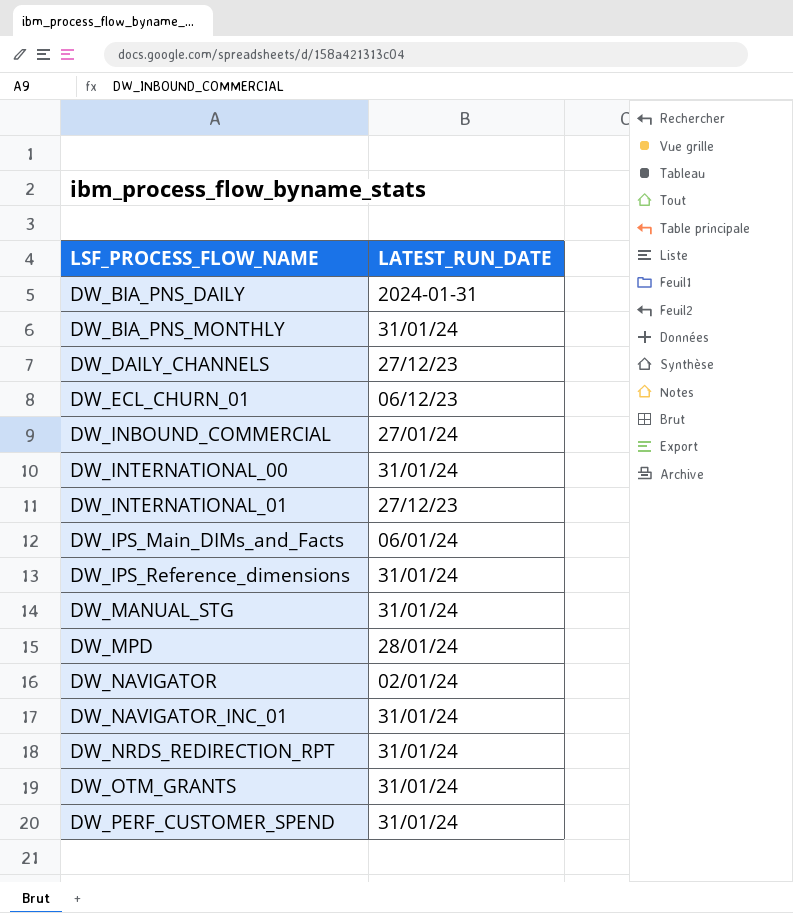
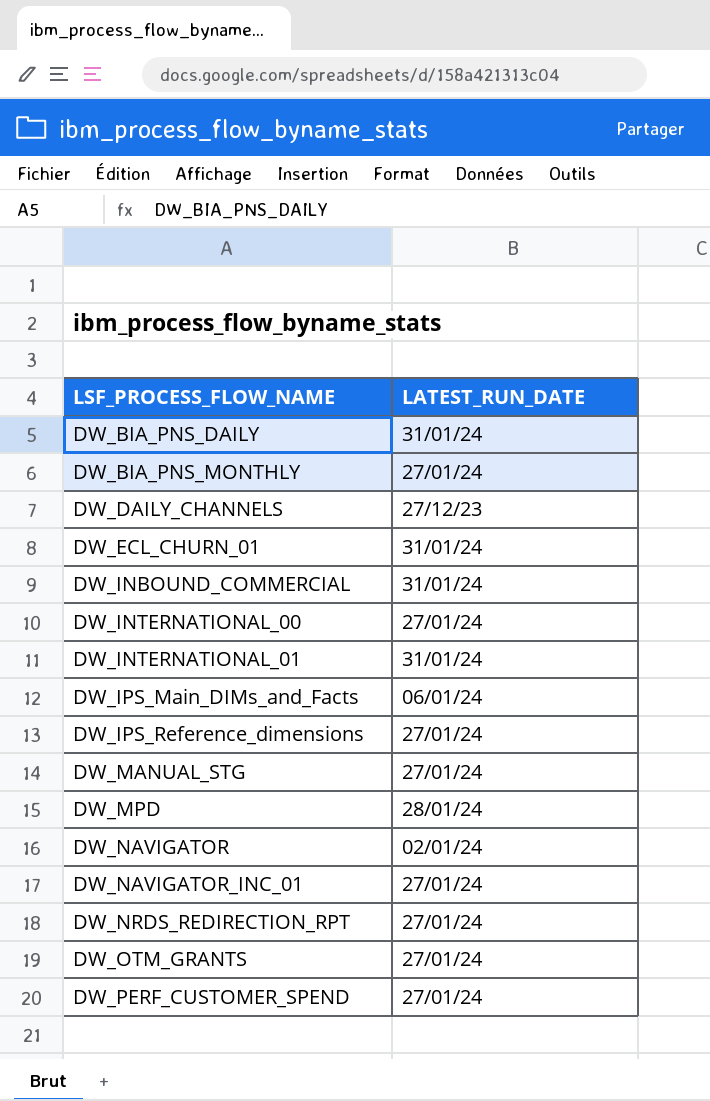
DW_BIA_PNS_DAILY | LATEST_RUN_DATE: 2024-01-31 -> 31/01/24
DW_BIA_PNS_MONTHLY | LATEST_RUN_DATE: 31/01/24 -> 27/01/24
DW_ECL_CHURN_01 | LATEST_RUN_DATE: 06/12/23 -> 31/01/24
DW_INBOUND_COMMERCIAL | LATEST_RUN_DATE: 27/01/24 -> 31/01/24
DW_INTERNATIONAL_00 | LATEST_RUN_DATE: 31/01/24 -> 27/01/24
DW_INTERNATIONAL_01 | LATEST_RUN_DATE: 27/12/23 -> 31/01/24
DW_IPS_Reference_dimensions | LATEST_RUN_DATE: 31/01/24 -> 27/01/24
DW_MANUAL_STG | LATEST_RUN_DATE: 31/01/24 -> 27/01/24
DW_NAVIGATOR_INC_01 | LATEST_RUN_DATE: 31/01/24 -> 27/01/24
DW_NRDS_REDIRECTION_RPT | LATEST_RUN_DATE: 31/01/24 -> 27/01/24
DW_OTM_GRANTS | LATEST_RUN_DATE: 31/01/24 -> 27/01/24
DW_PERF_CUSTOMER_SPEND | LATEST_RUN_DATE: 31/01/24 -> 27/01/24

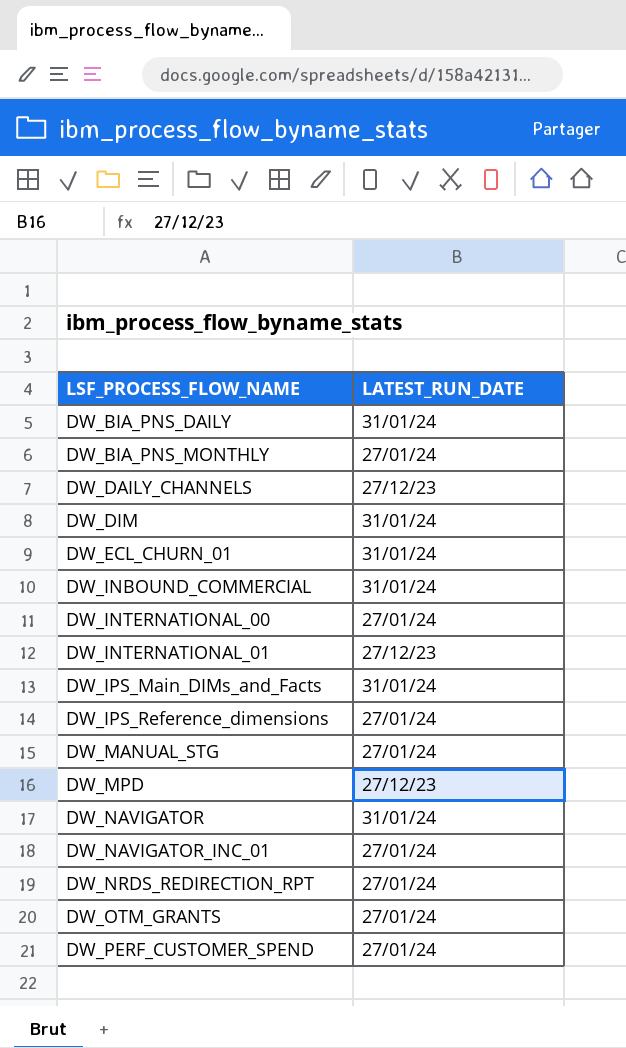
row DW_DIM: none -> 31/01/24
DW_INTERNATIONAL_01 | LATEST_RUN_DATE: 31/01/24 -> 27/12/23
DW_IPS_Main_DIMs_and_Facts | LATEST_RUN_DATE: 06/01/24 -> 31/01/24
DW_MPD | LATEST_RUN_DATE: 28/01/24 -> 27/12/23
DW_NAVIGATOR | LATEST_RUN_DATE: 02/01/24 -> 31/01/24

